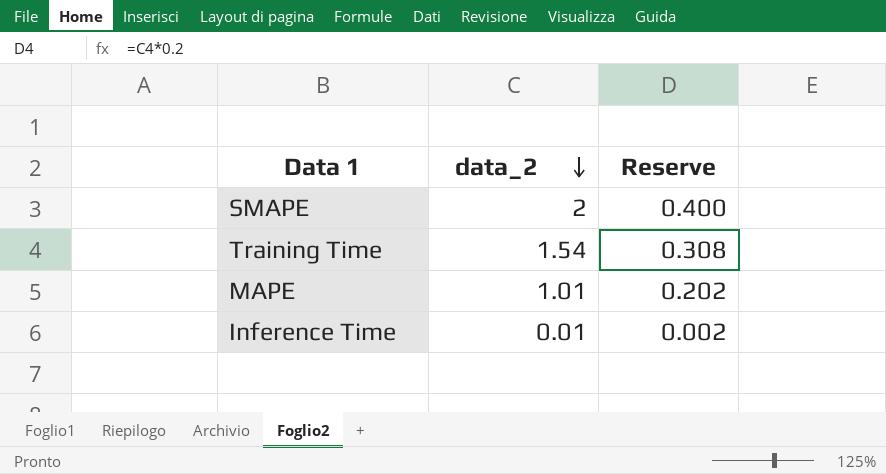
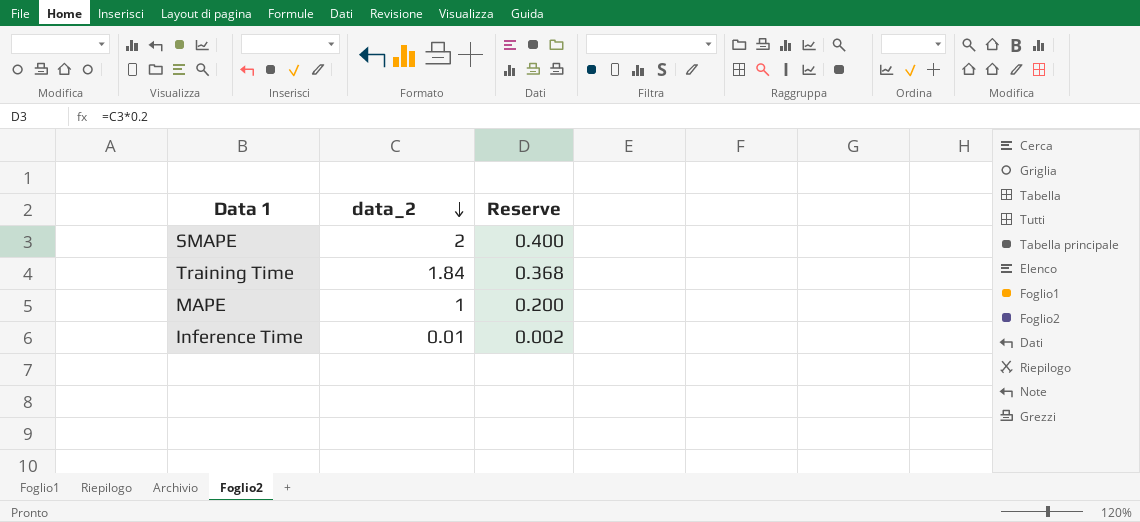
Training Time | data_2: 1.54 -> 1.84
Training Time | Reserve: 0.308 -> 0.368
MAPE | data_2: 1.01 -> 1
MAPE | Reserve: 0.202 -> 0.200

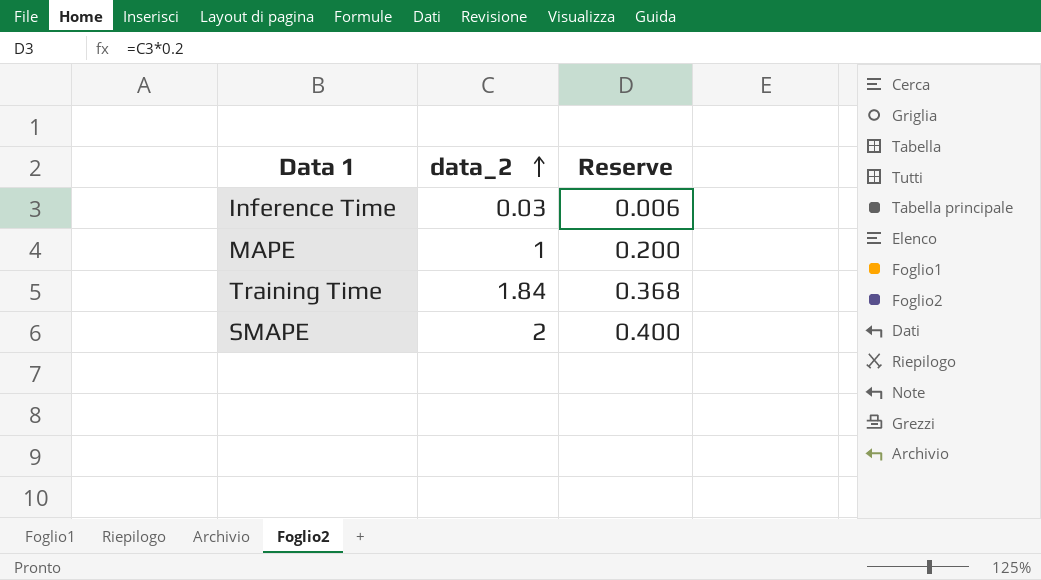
row order: data_2 descending -> data_2 ascending
Inference Time | data_2: 0.01 -> 0.03
Inference Time | Reserve: 0.002 -> 0.006

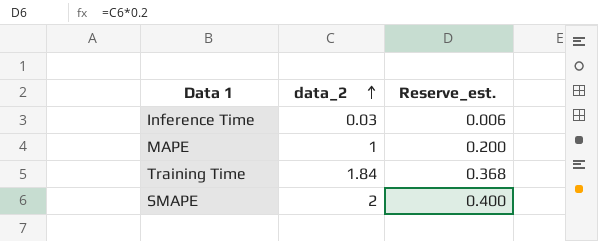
column name: Reserve -> Reserve_est.

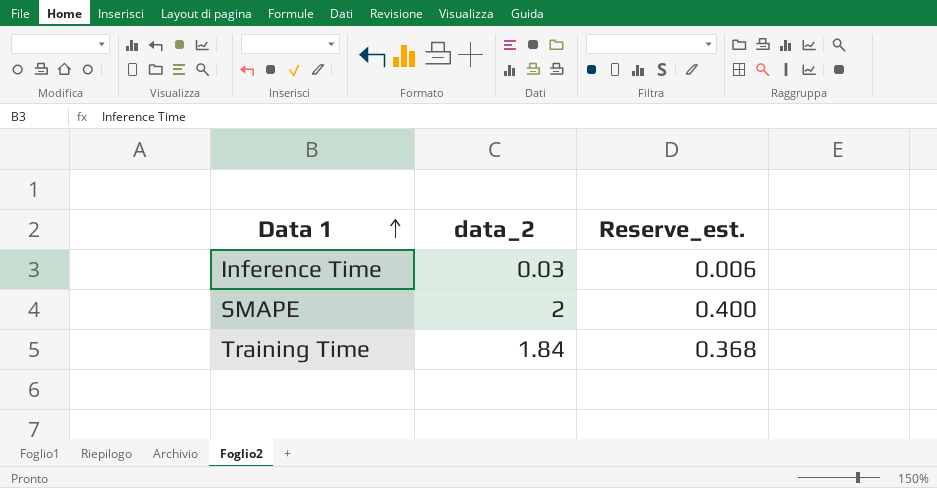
row order: data_2 ascending -> Data 1 ascending
row MAPE: 1 | 0.200 -> none

